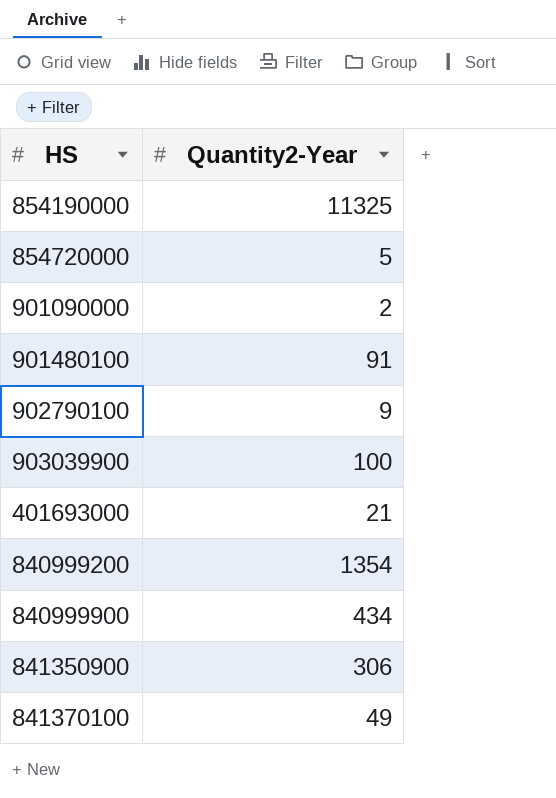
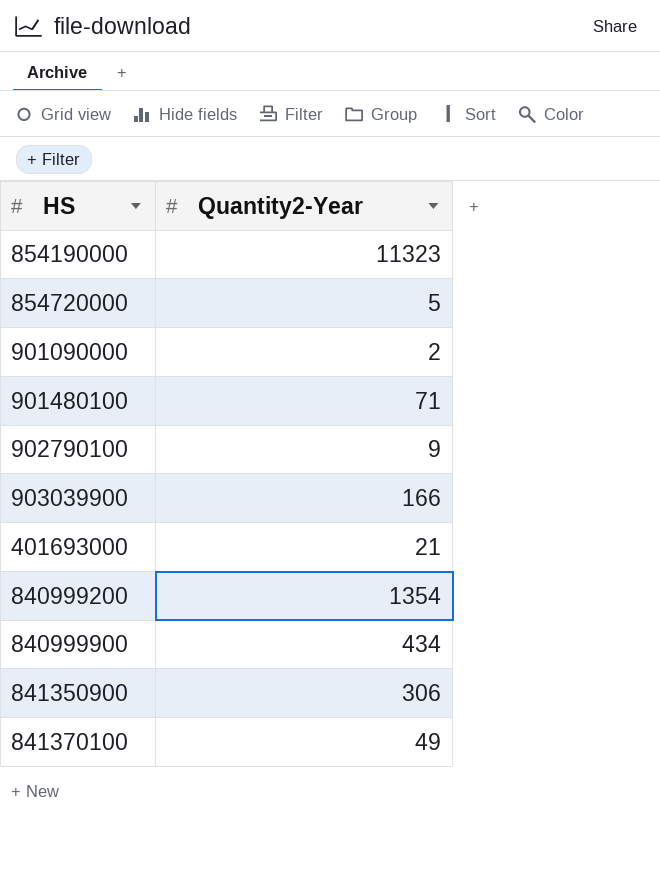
854190000 | Quantity2-Year: 11325 -> 11323
901480100 | Quantity2-Year: 91 -> 71
903039900 | Quantity2-Year: 100 -> 166

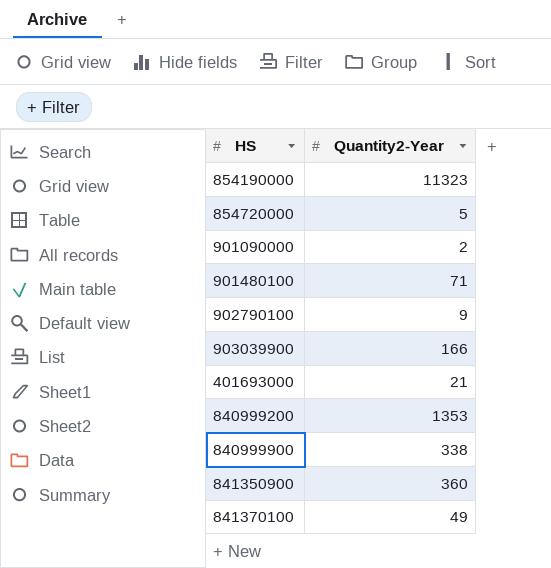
840999200 | Quantity2-Year: 1354 -> 1353
840999900 | Quantity2-Year: 434 -> 338
841350900 | Quantity2-Year: 306 -> 360

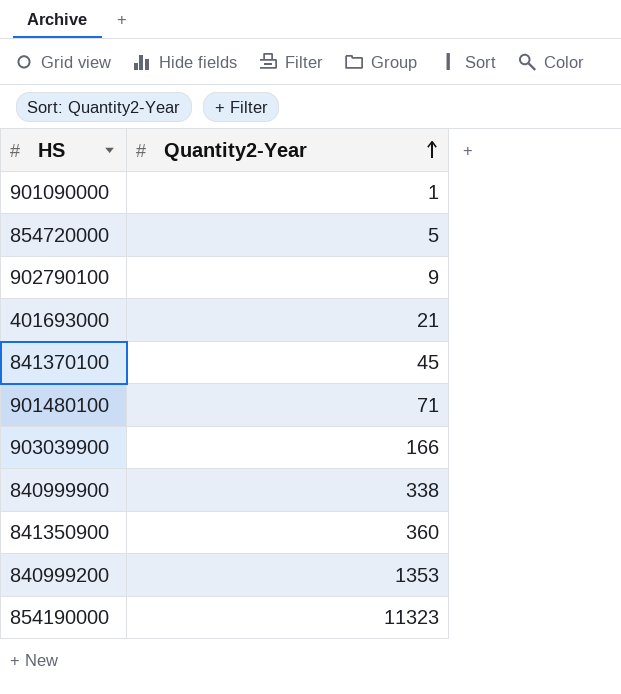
row order: none -> Quantity2-Year ascending
901090000 | Quantity2-Year: 2 -> 1
841370100 | Quantity2-Year: 49 -> 45

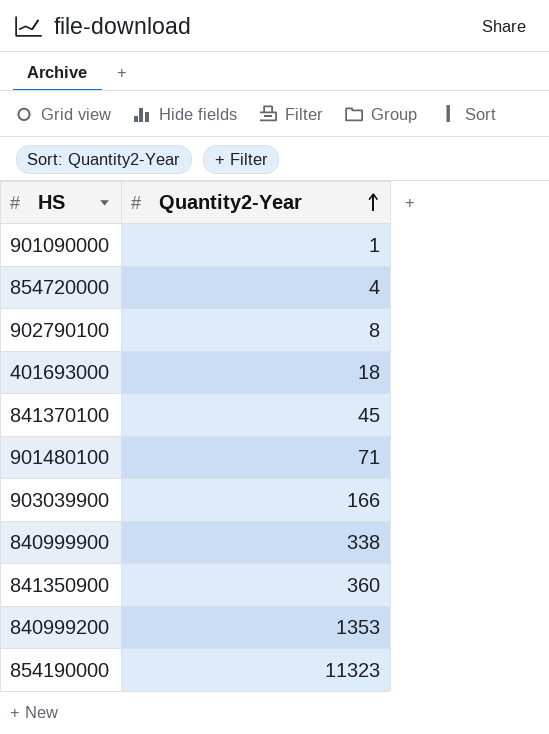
854720000 | Quantity2-Year: 5 -> 4
902790100 | Quantity2-Year: 9 -> 8
401693000 | Quantity2-Year: 21 -> 18

